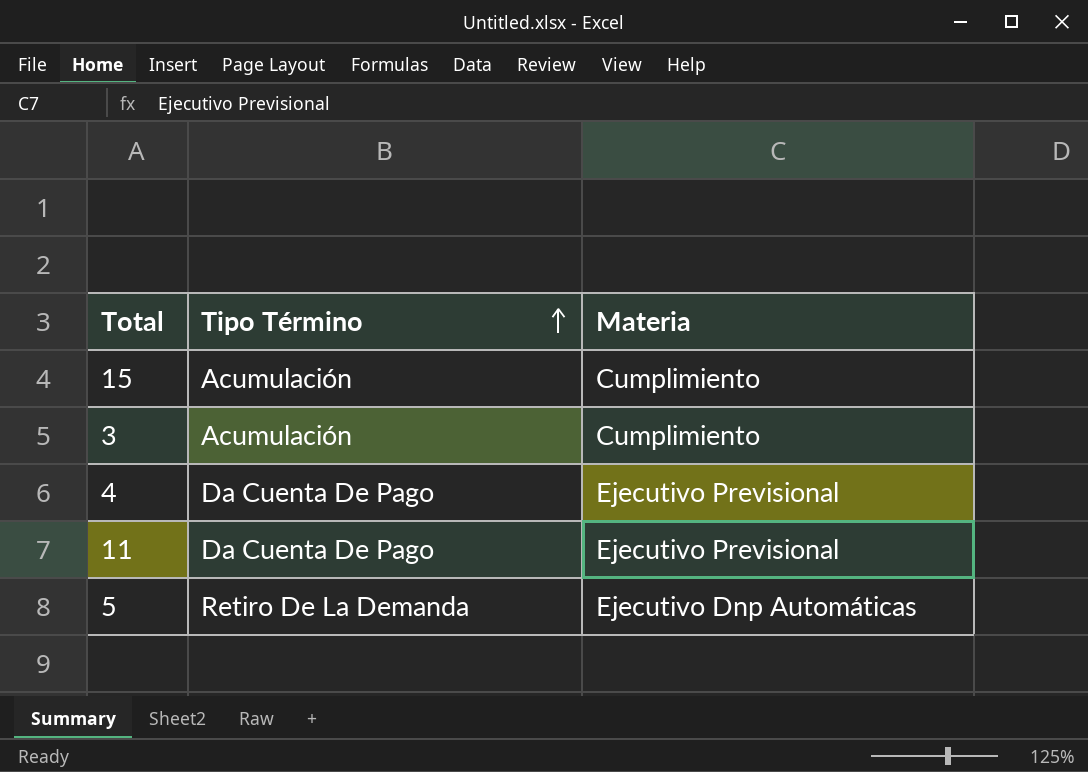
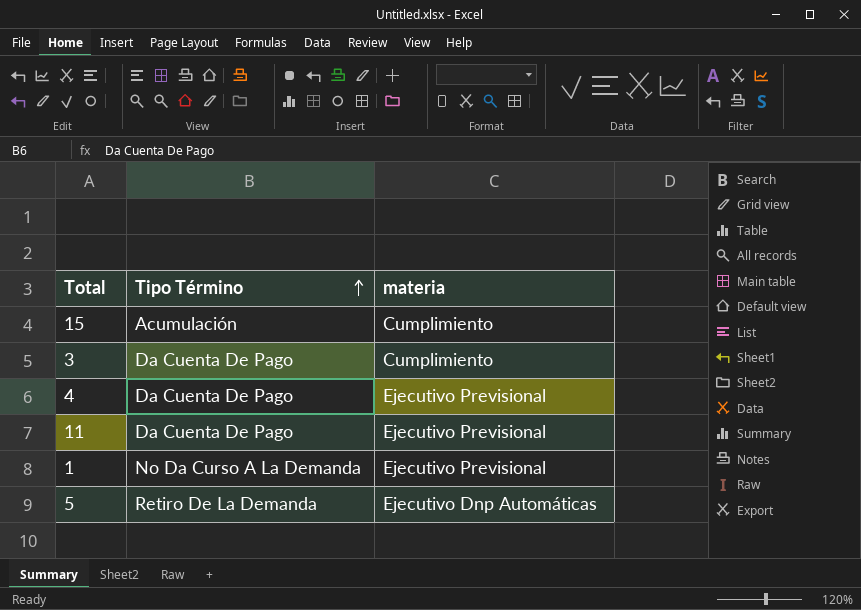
column name: Materia -> materia
3 | Tipo Término: Acumulación -> Da Cuenta De Pago
row 1: none -> No Da Curso A La Demanda | Ejecutivo Previsional

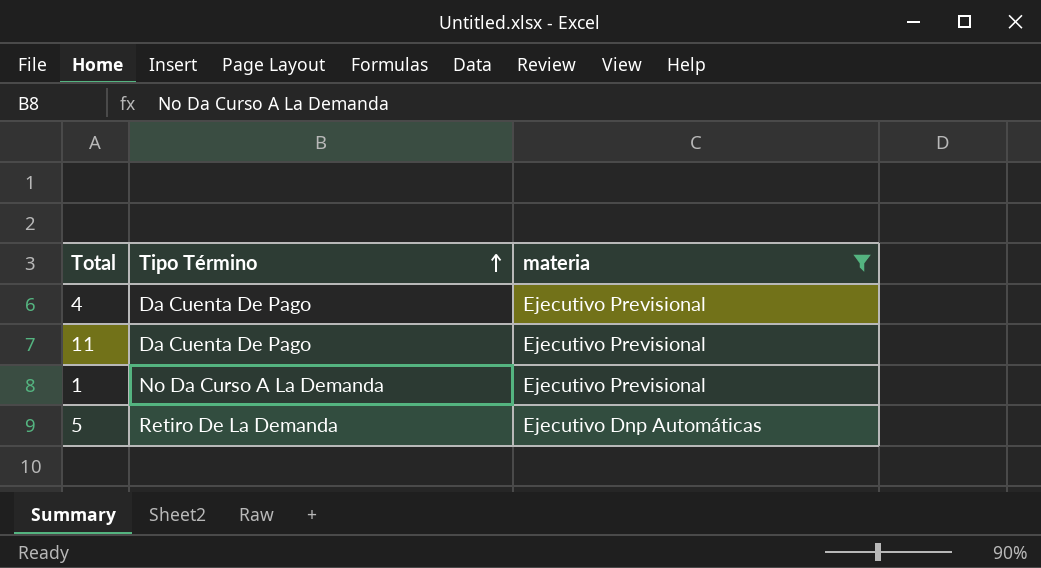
filter: none -> materia != Cumplimiento

